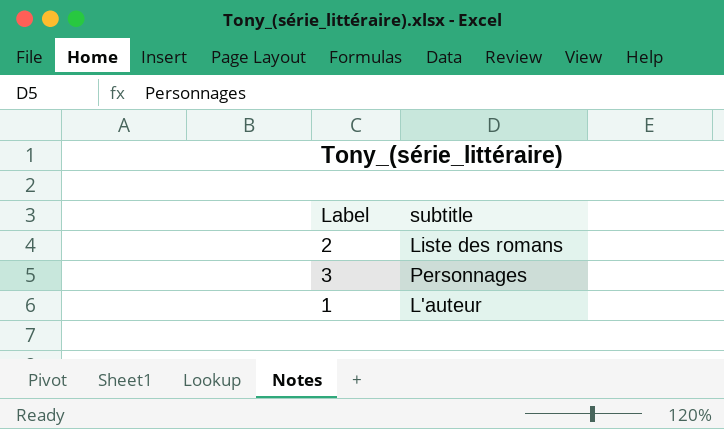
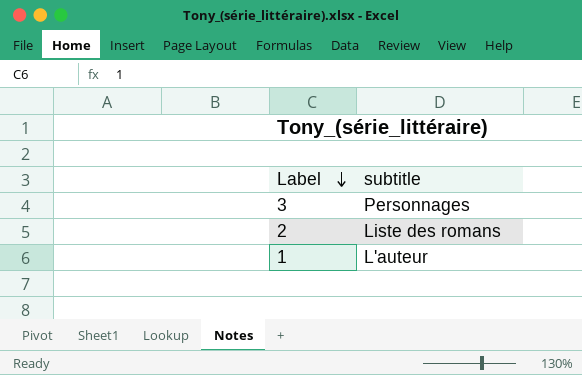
row order: none -> Label descending

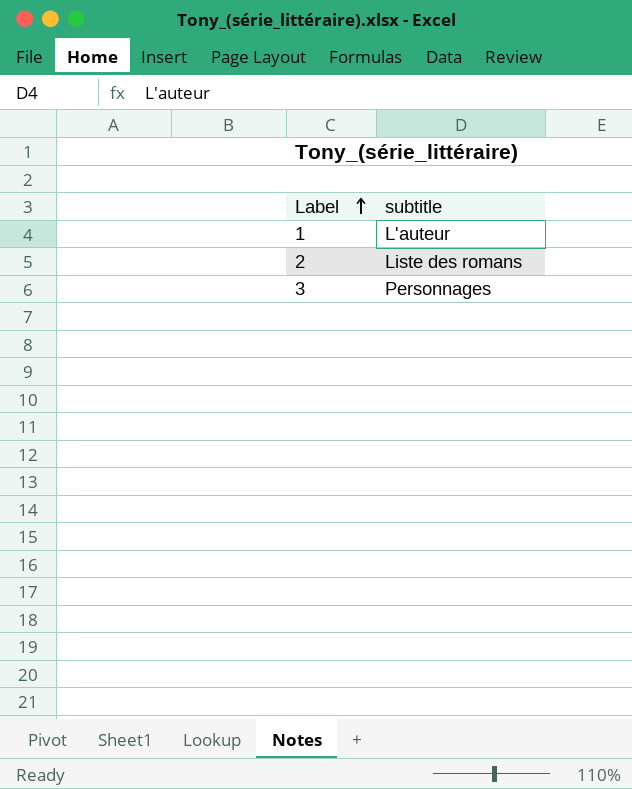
row order: Label descending -> Label ascending

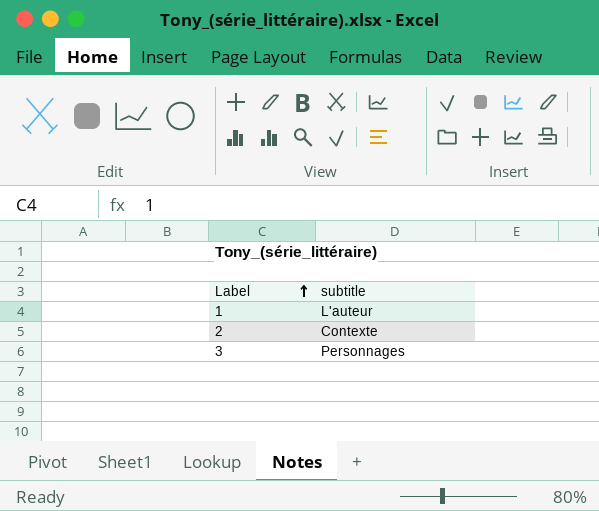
2 | subtitle: Liste des romans -> Contexte

